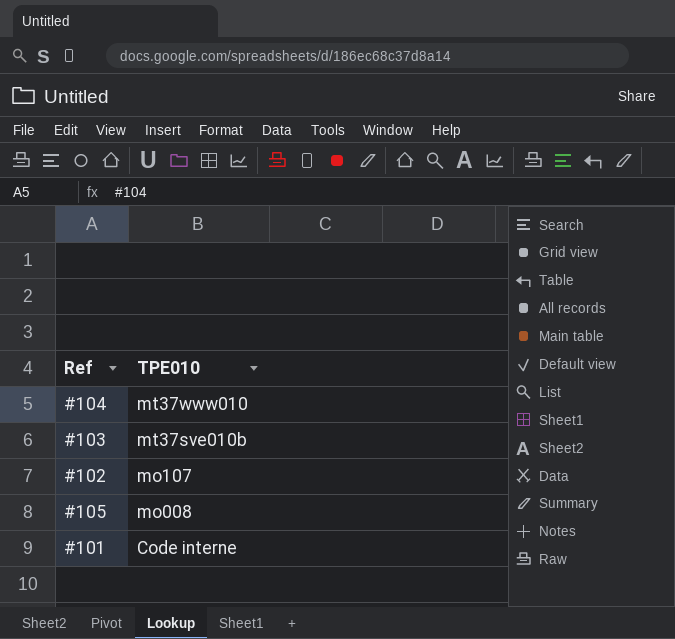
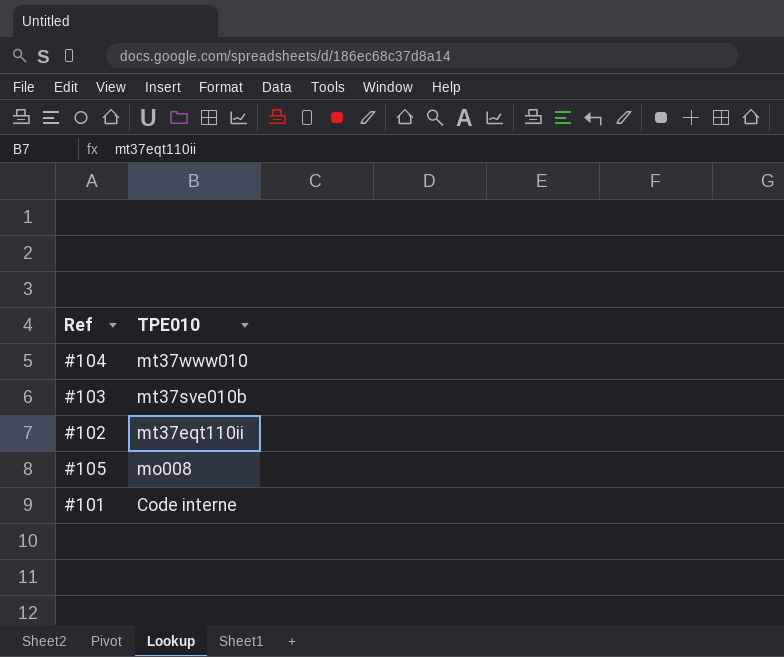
#102 | TPE010: mo107 -> mt37eqt110ii

